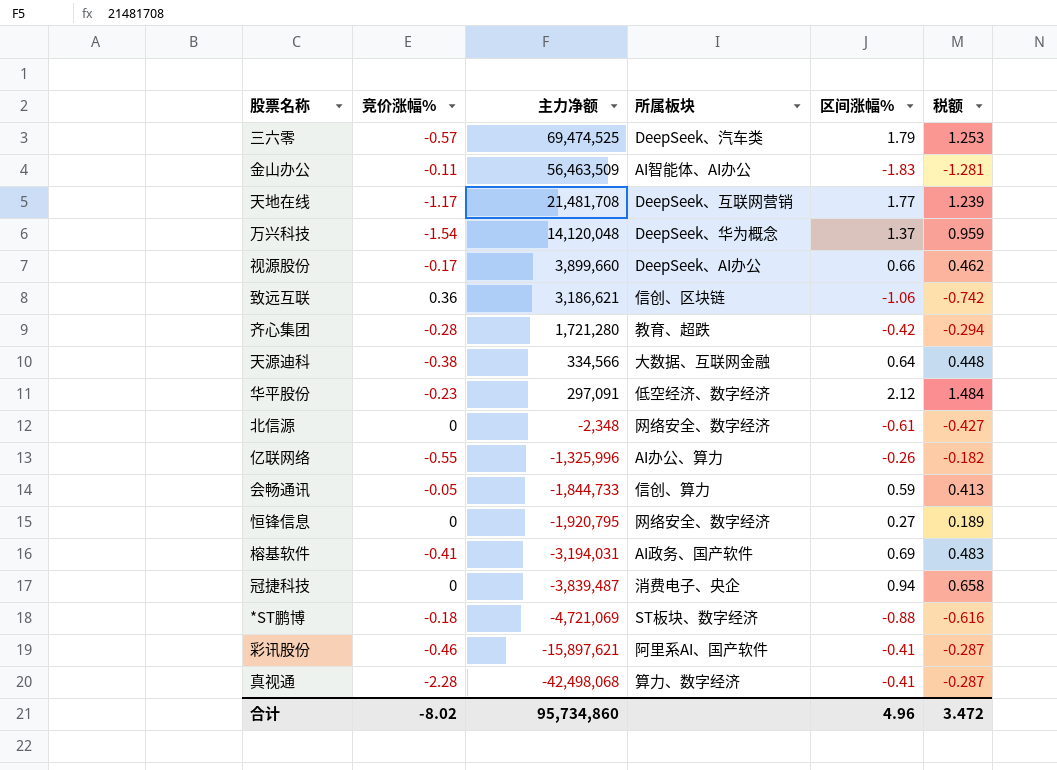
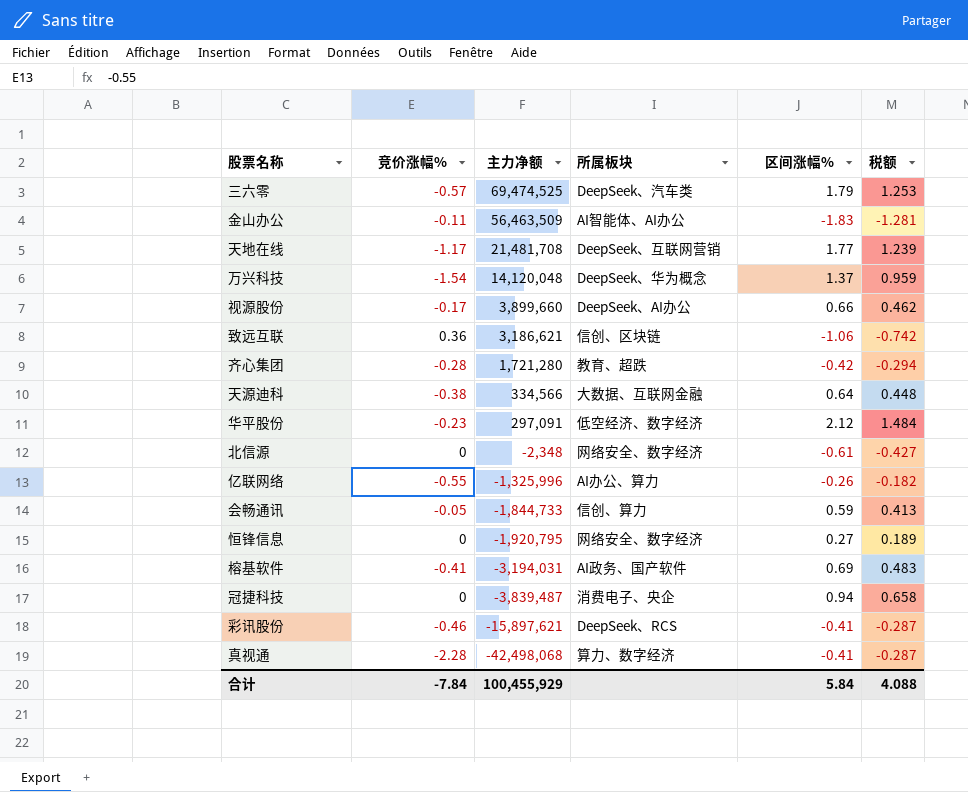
row *ST鹏博: -0.18 | -4,721,069 | ST板块、数字经济 | -0.88 | -0.616 -> none
彩讯股份 | 所属板块: 阿里系AI、国产软件 -> DeepSeek、RCS
合计 | 竞价涨幅%: -8.02 -> -7.84
合计 | 主力净额: 95,734,860 -> 100,455,929
合计 | 区间涨幅%: 4.96 -> 5.84
合计 | 税额: 3.472 -> 4.088

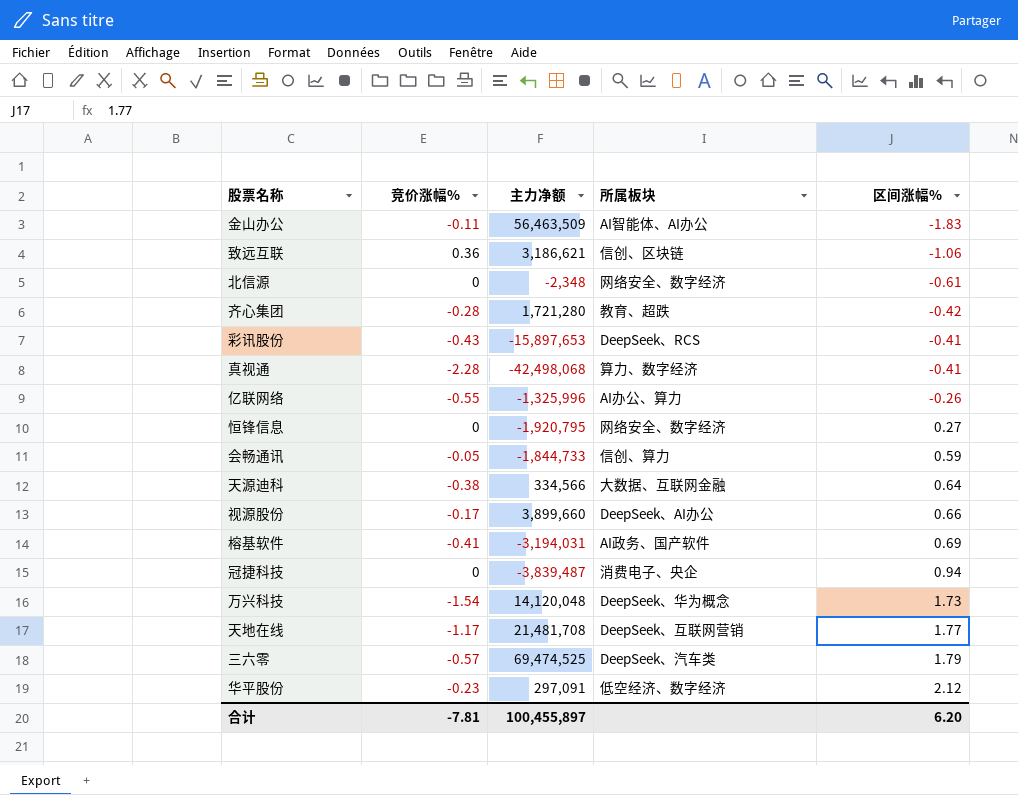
row order: 主力净额 descending -> 区间涨幅% ascending
column 税额 | formula: [区间涨幅%] * 0.7 -> none
彩讯股份 | 竞价涨幅%: -0.46 -> -0.43
彩讯股份 | 主力净额: -15,897,621 -> -15,897,653
万兴科技 | 区间涨幅%: 1.37 -> 1.73
合计 | 竞价涨幅%: -7.84 -> -7.81
合计 | 主力净额: 100,455,929 -> 100,455,897
合计 | 区间涨幅%: 5.84 -> 6.20

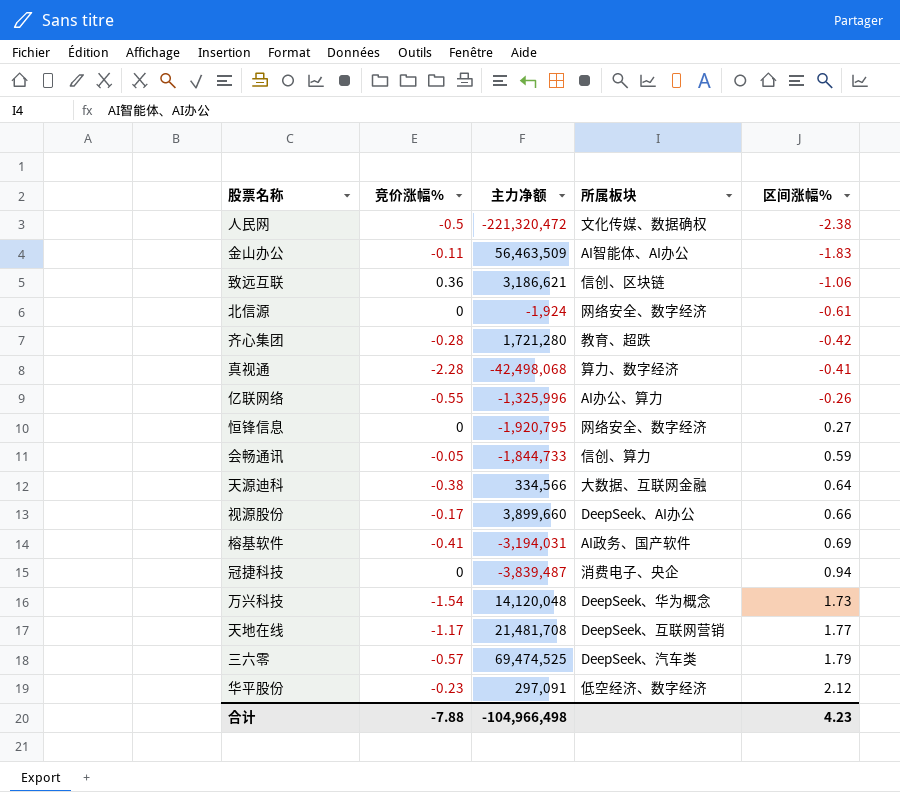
row 彩讯股份: -0.43 | -15,897,653 | DeepSeek、RCS | -0.41 -> none
row 人民网: none -> -0.5 | -221,320,472 | 文化传媒、数据确权 | -2.38
北信源 | 主力净额: -2,348 -> -1,924
合计 | 竞价涨幅%: -7.81 -> -7.88
合计 | 主力净额: 100,455,897 -> -104,966,498
合计 | 区间涨幅%: 6.20 -> 4.23

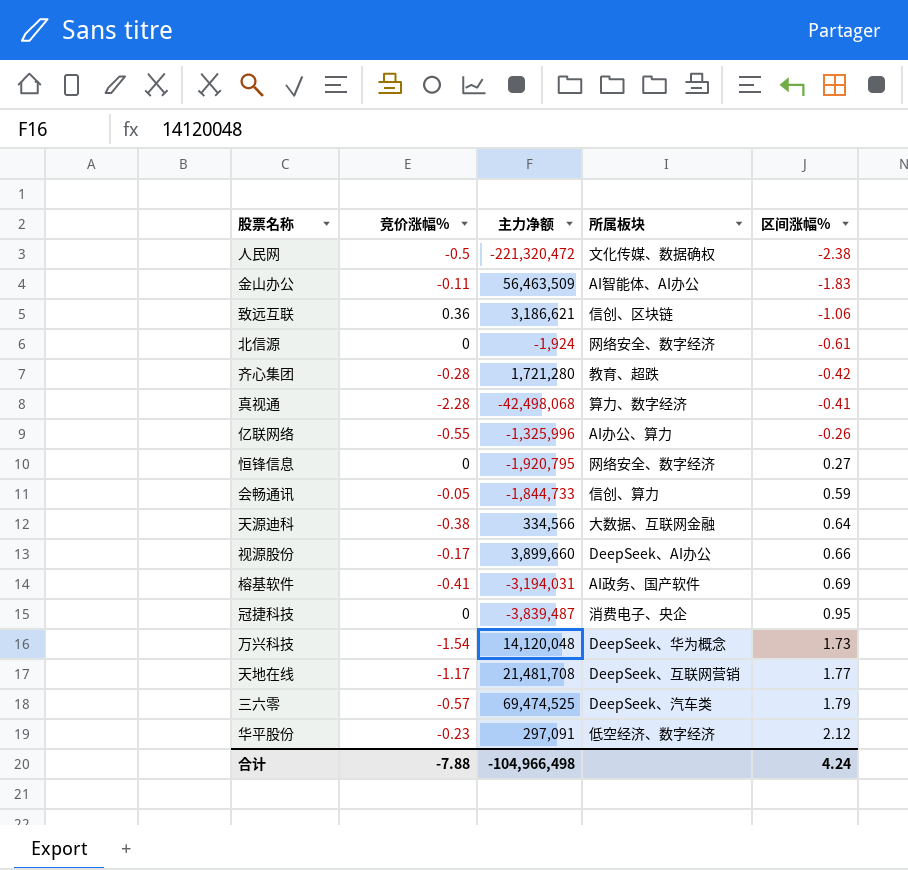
冠捷科技 | 区间涨幅%: 0.94 -> 0.95
合计 | 区间涨幅%: 4.23 -> 4.24

